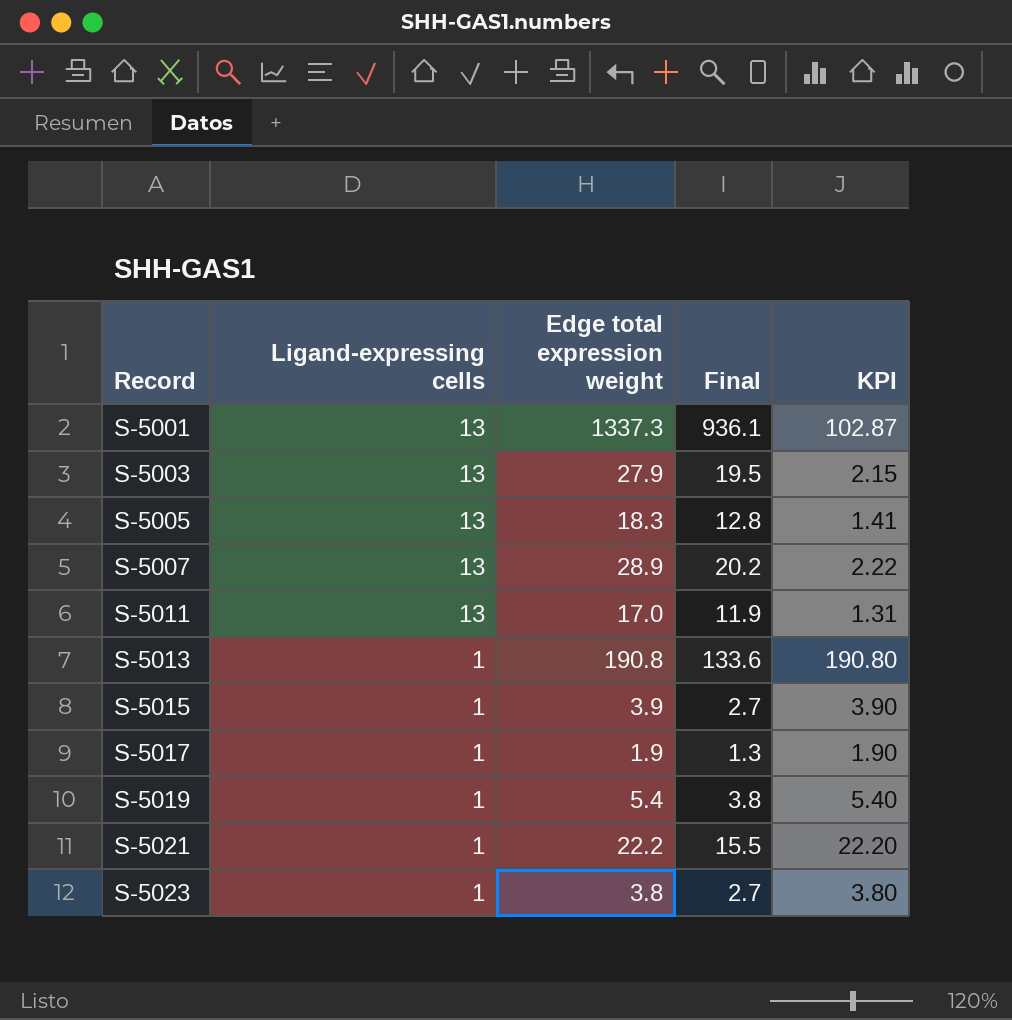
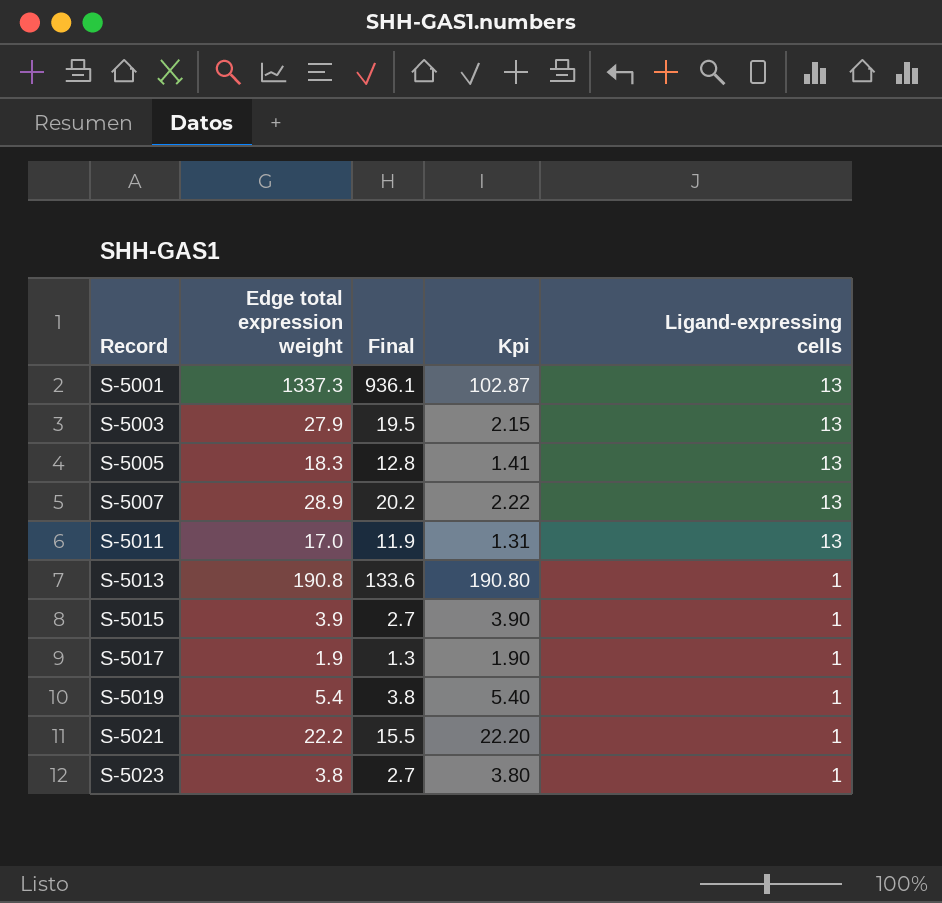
column name: KPI -> Kpi
column Ligand-expressing cells | position: 2 -> 5

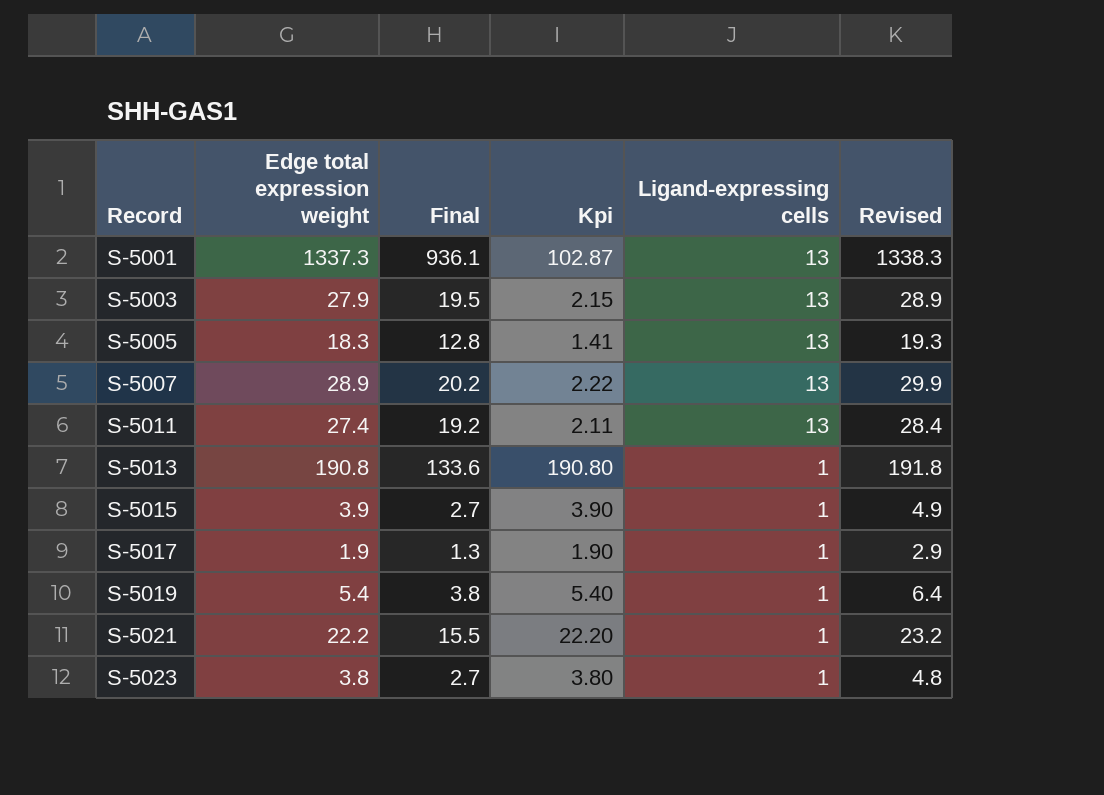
column Revised | formula: none -> [Edge total expression weight] + 1
S-5011 | Edge total expression weight: 17.0 -> 27.4
S-5011 | Final: 11.9 -> 19.2
S-5011 | Kpi: 1.31 -> 2.11

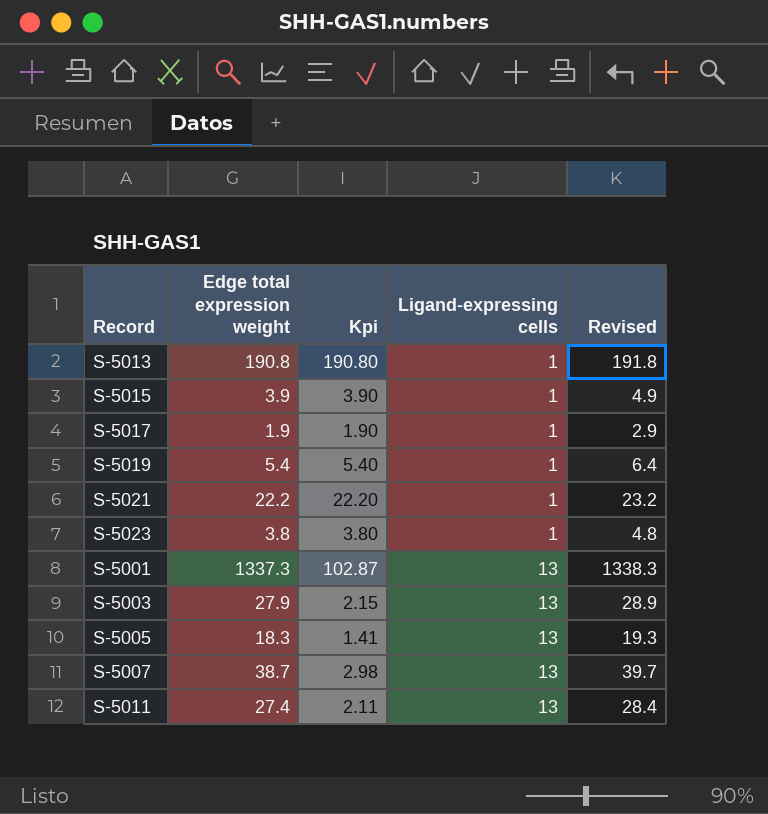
row order: Record ascending -> Ligand-expressing cells ascending
column Final | formula: [Edge total expression weight] * 0.7 -> none
S-5007 | Edge total expression weight: 28.9 -> 38.7
S-5007 | Kpi: 2.22 -> 2.98
S-5007 | Revised: 29.9 -> 39.7

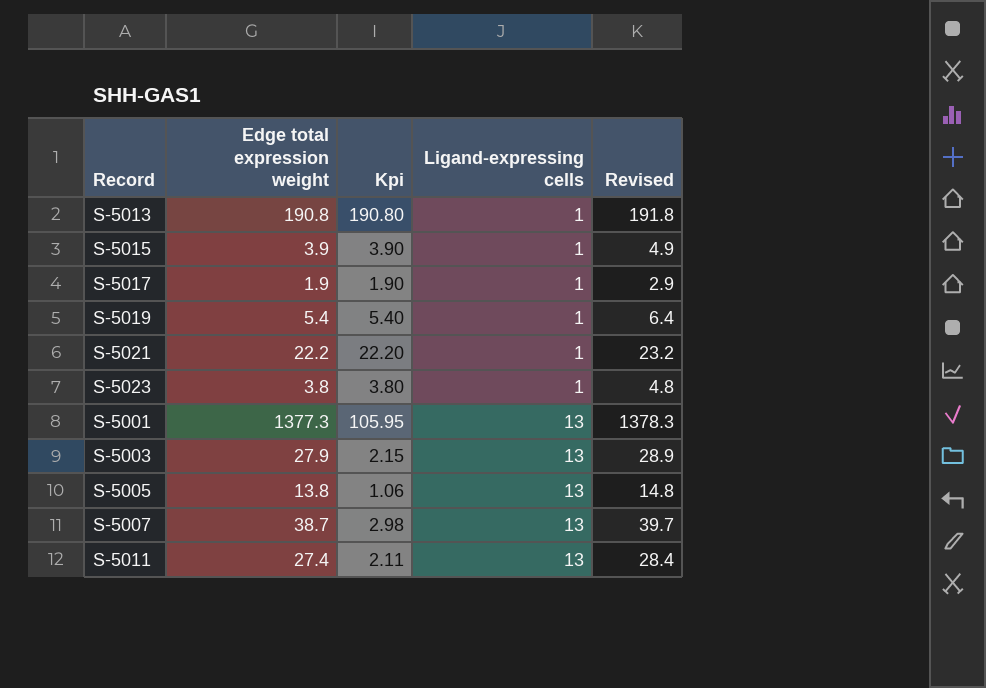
S-5001 | Edge total expression weight: 1337.3 -> 1377.3
S-5001 | Kpi: 102.87 -> 105.95
S-5001 | Revised: 1338.3 -> 1378.3
S-5005 | Edge total expression weight: 18.3 -> 13.8
S-5005 | Kpi: 1.41 -> 1.06
S-5005 | Revised: 19.3 -> 14.8

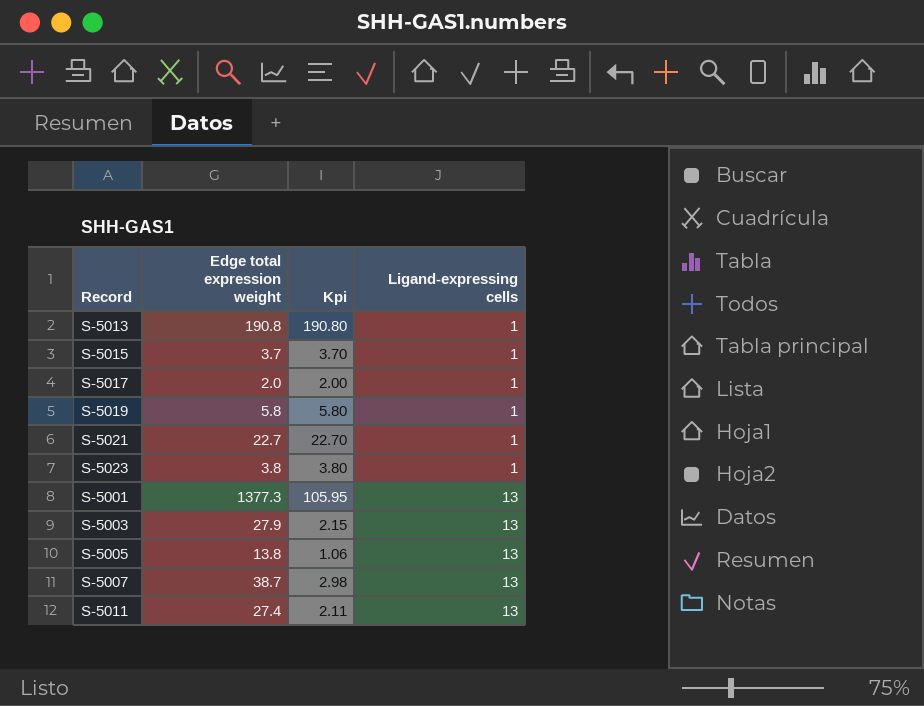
column Revised | formula: [Edge total expression weight] + 1 -> none
S-5015 | Edge total expression weight: 3.9 -> 3.7
S-5015 | Kpi: 3.90 -> 3.70
S-5017 | Edge total expression weight: 1.9 -> 2.0
S-5017 | Kpi: 1.90 -> 2.00
S-5019 | Edge total expression weight: 5.4 -> 5.8
S-5019 | Kpi: 5.40 -> 5.80
S-5021 | Edge total expression weight: 22.2 -> 22.7
S-5021 | Kpi: 22.20 -> 22.70

